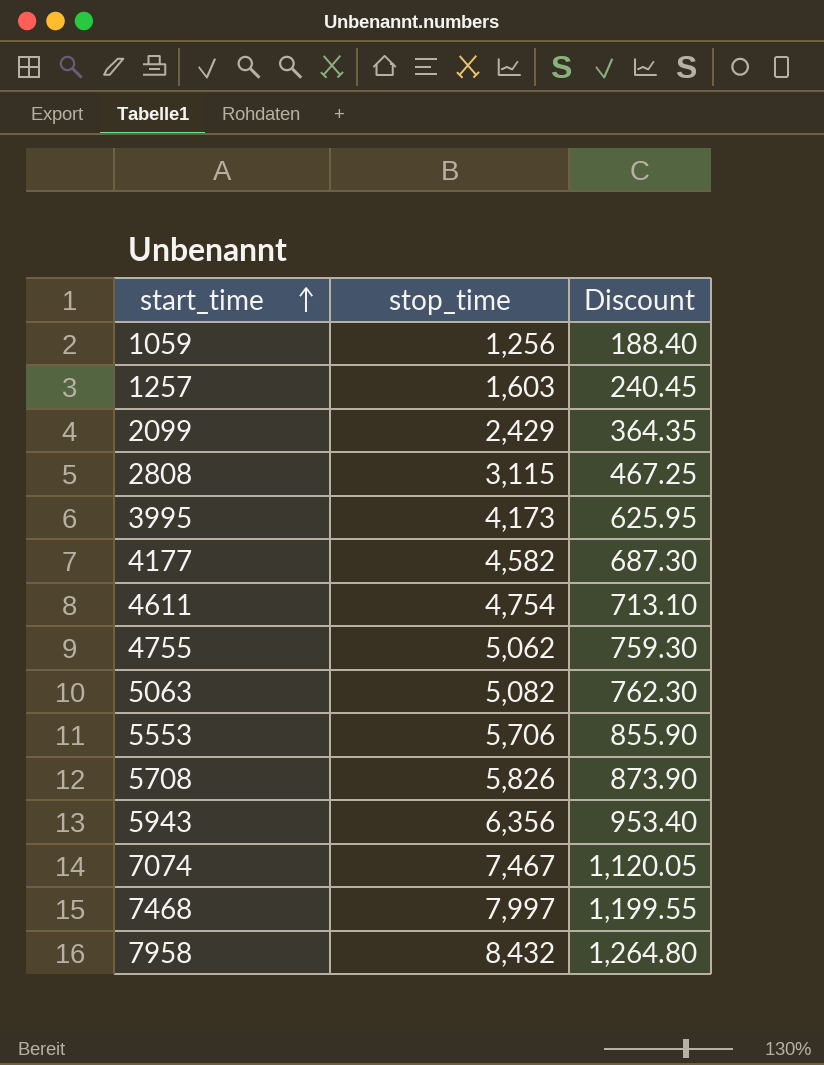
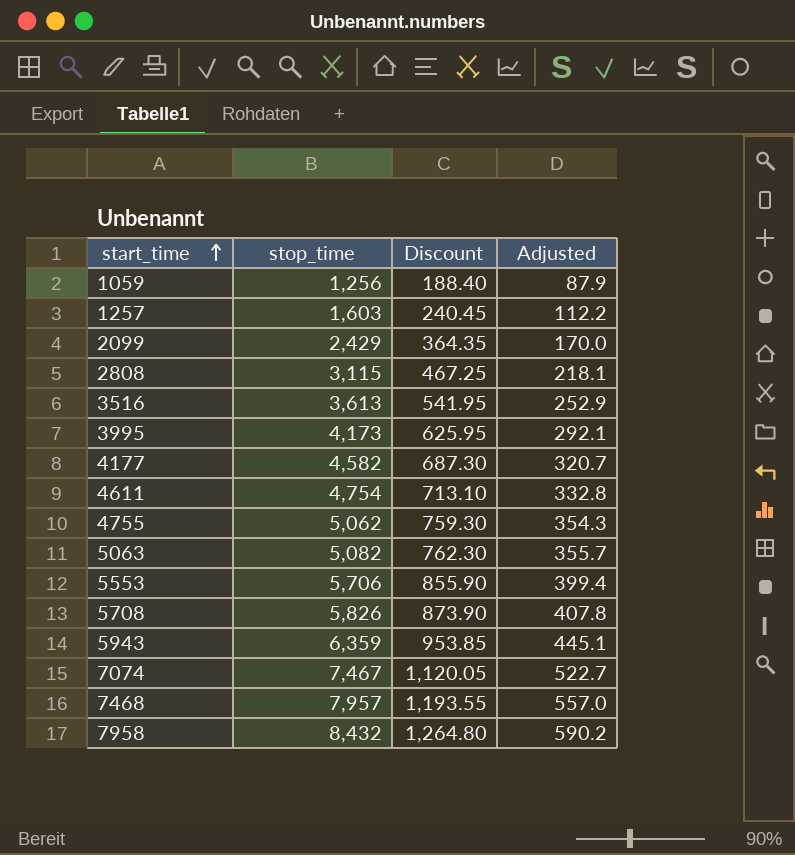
column Adjusted | formula: none -> [stop_time] * 0.07
row 3516: none -> 3,613 | 541.95 | 252.9
5943 | stop_time: 6,356 -> 6,359
5943 | Discount: 953.40 -> 953.85
7468 | stop_time: 7,997 -> 7,957
7468 | Discount: 1,199.55 -> 1,193.55

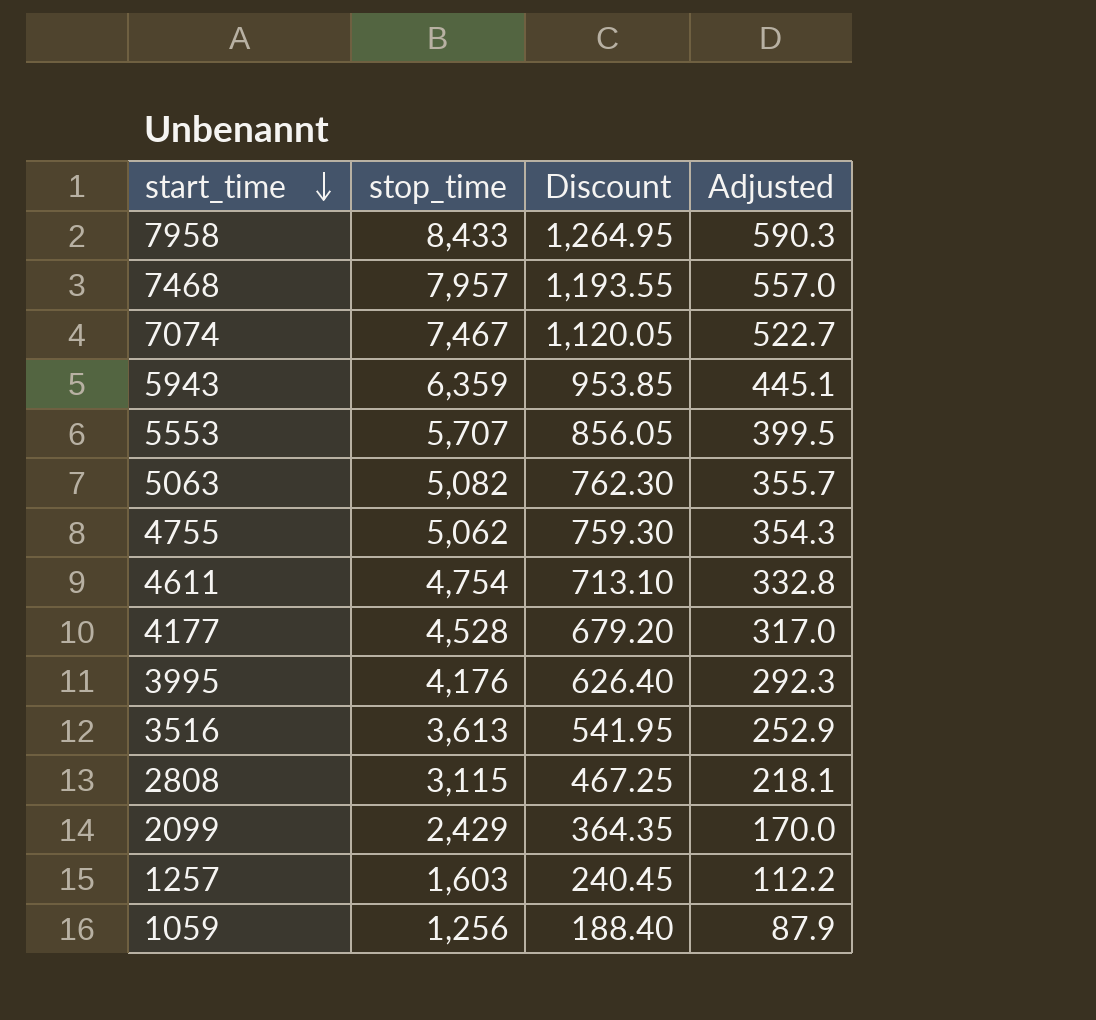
row order: start_time ascending -> start_time descending
row 5708: 5,826 | 873.90 | 407.8 -> none
7958 | stop_time: 8,432 -> 8,433
7958 | Discount: 1,264.80 -> 1,264.95
7958 | Adjusted: 590.2 -> 590.3
5553 | stop_time: 5,706 -> 5,707
5553 | Discount: 855.90 -> 856.05
5553 | Adjusted: 399.4 -> 399.5
4177 | stop_time: 4,582 -> 4,528
4177 | Discount: 687.30 -> 679.20
4177 | Adjusted: 320.7 -> 317.0
3995 | stop_time: 4,173 -> 4,176
3995 | Discount: 625.95 -> 626.40
3995 | Adjusted: 292.1 -> 292.3

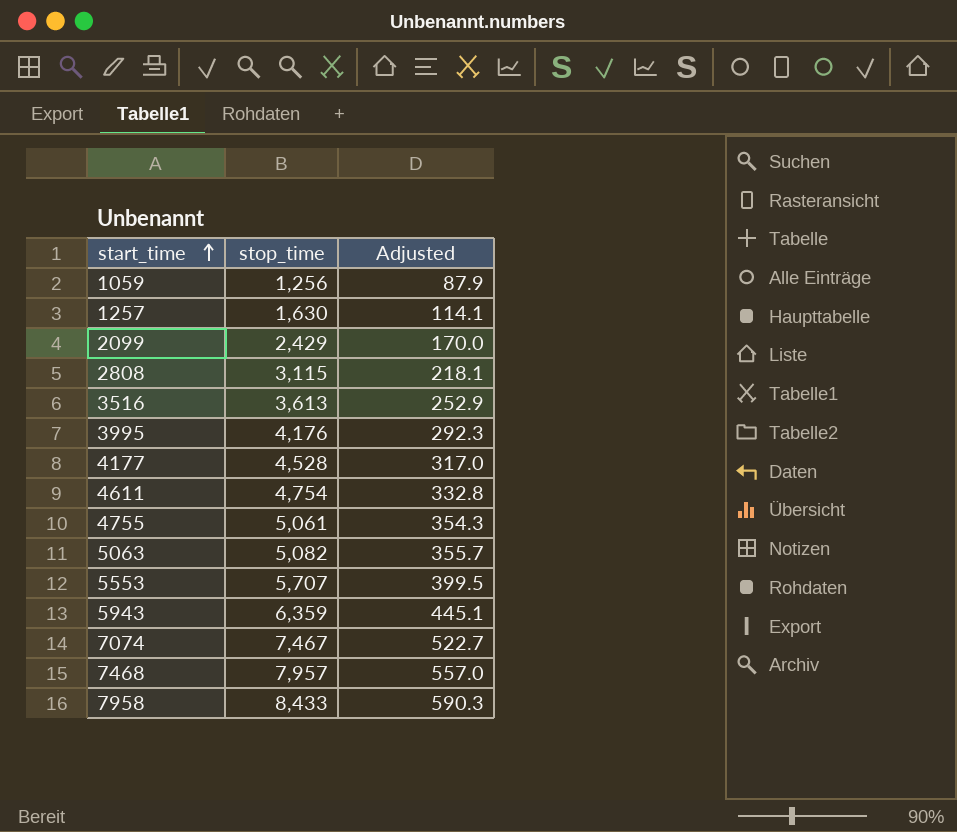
row order: start_time descending -> start_time ascending
column Discount | formula: [stop_time] * 0.15 -> none
1257 | stop_time: 1,603 -> 1,630
1257 | Adjusted: 112.2 -> 114.1
4755 | stop_time: 5,062 -> 5,061

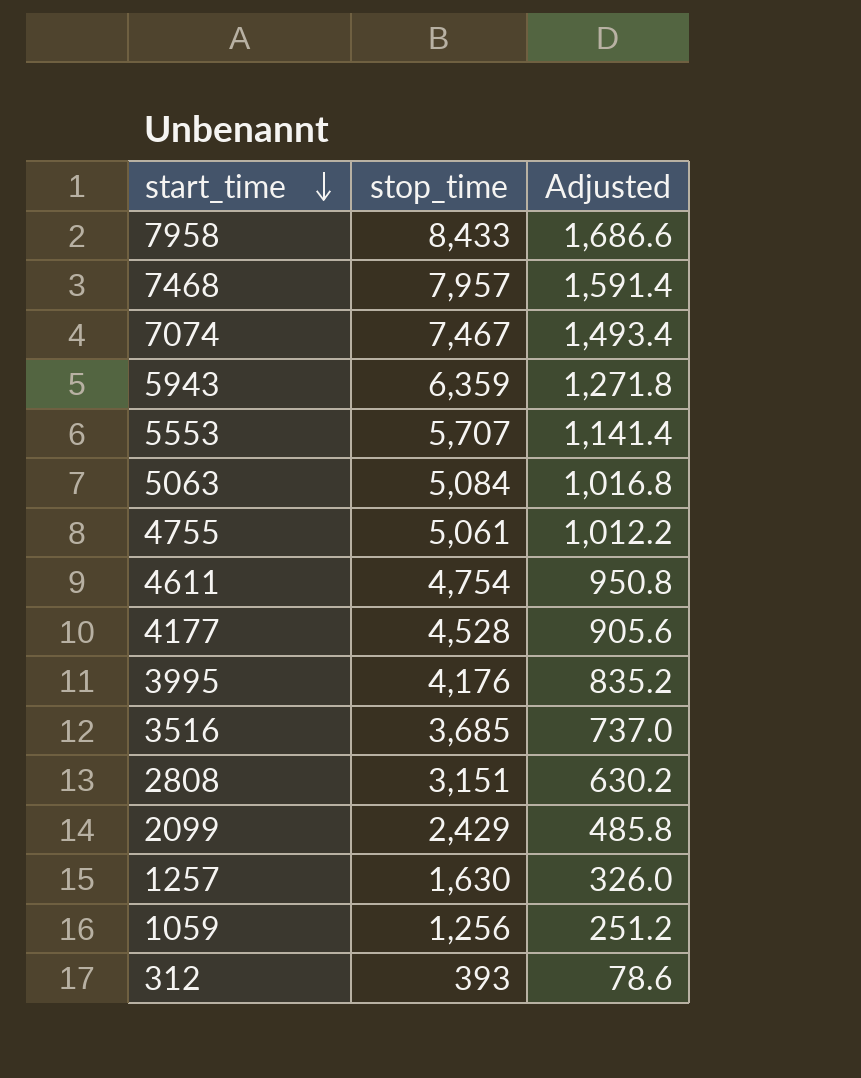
row order: start_time ascending -> start_time descending
column Adjusted | formula: [stop_time] * 0.07 -> [stop_time] * 0.2
5063 | stop_time: 5,082 -> 5,084
3516 | stop_time: 3,613 -> 3,685
2808 | stop_time: 3,115 -> 3,151
row 312: none -> 393 | 78.6

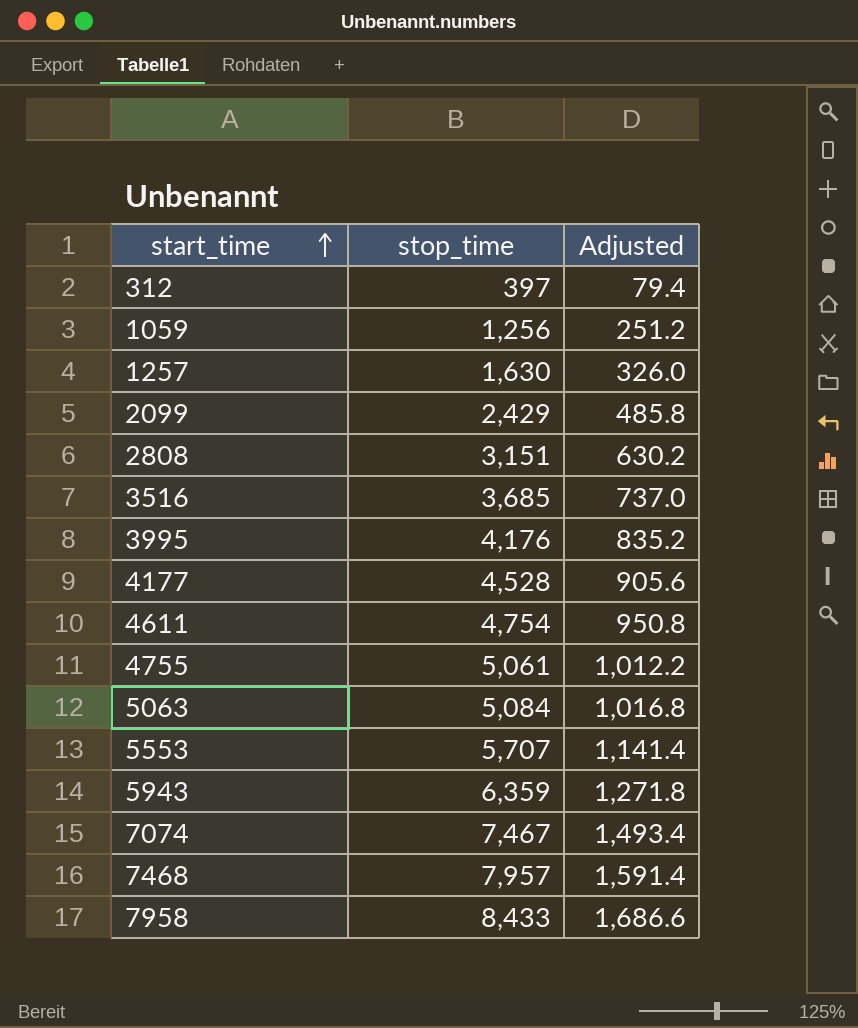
row order: start_time descending -> start_time ascending
312 | stop_time: 393 -> 397
312 | Adjusted: 78.6 -> 79.4

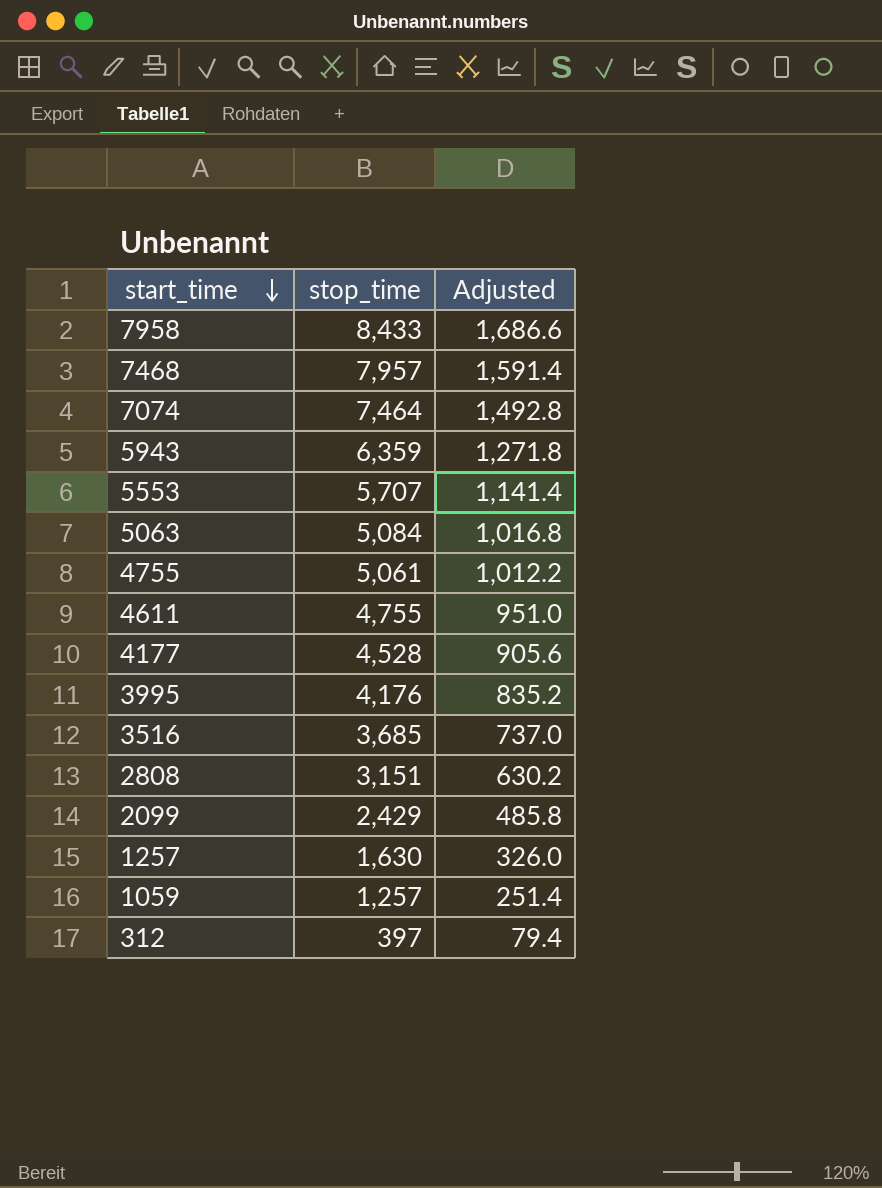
row order: start_time ascending -> start_time descending
7074 | stop_time: 7,467 -> 7,464
7074 | Adjusted: 1,493.4 -> 1,492.8
4611 | stop_time: 4,754 -> 4,755
4611 | Adjusted: 950.8 -> 951.0
1059 | stop_time: 1,256 -> 1,257
1059 | Adjusted: 251.2 -> 251.4

